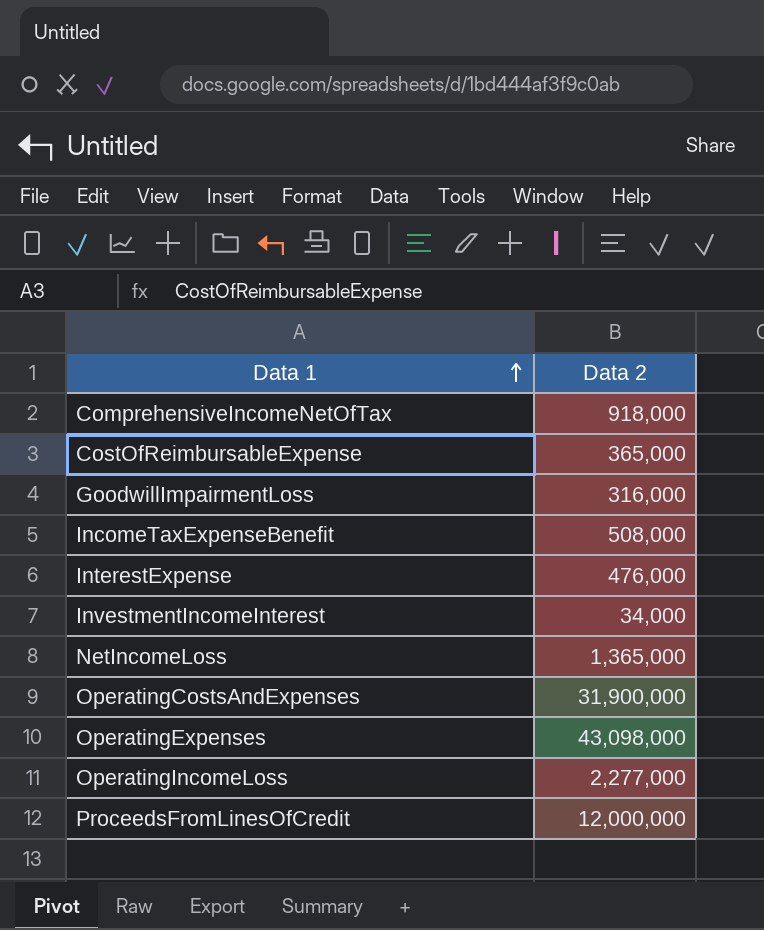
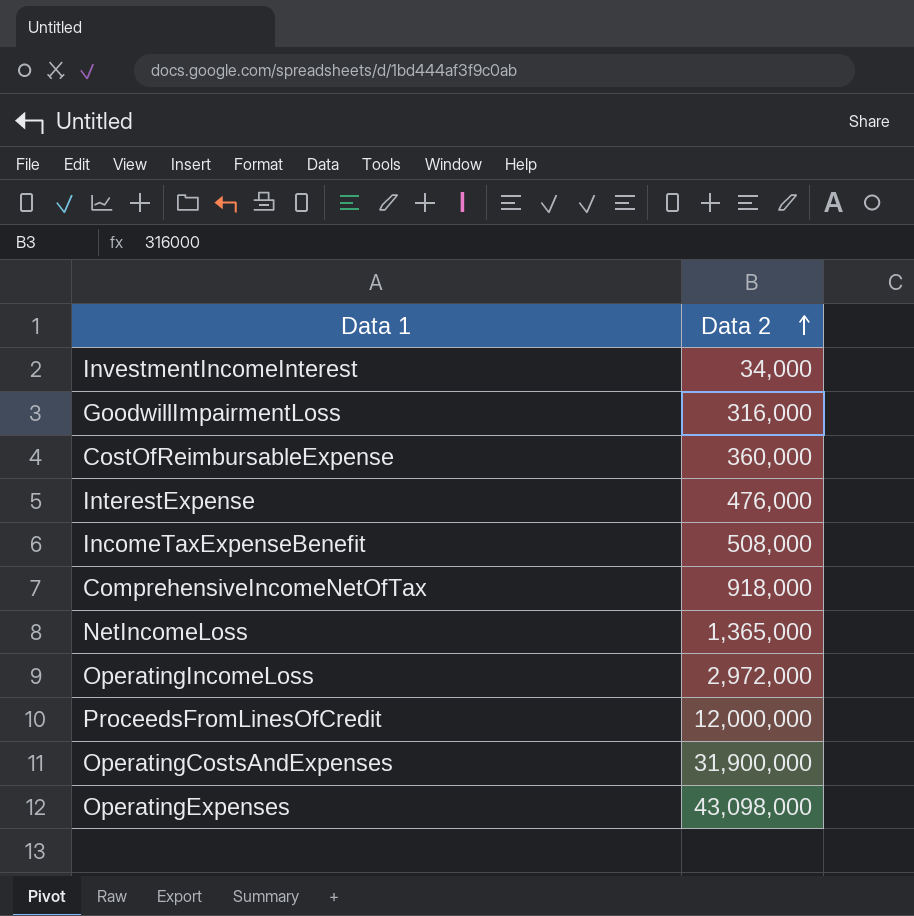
row order: Data 1 ascending -> Data 2 ascending
CostOfReimbursableExpense | Data 2: 365,000 -> 360,000
OperatingIncomeLoss | Data 2: 2,277,000 -> 2,972,000

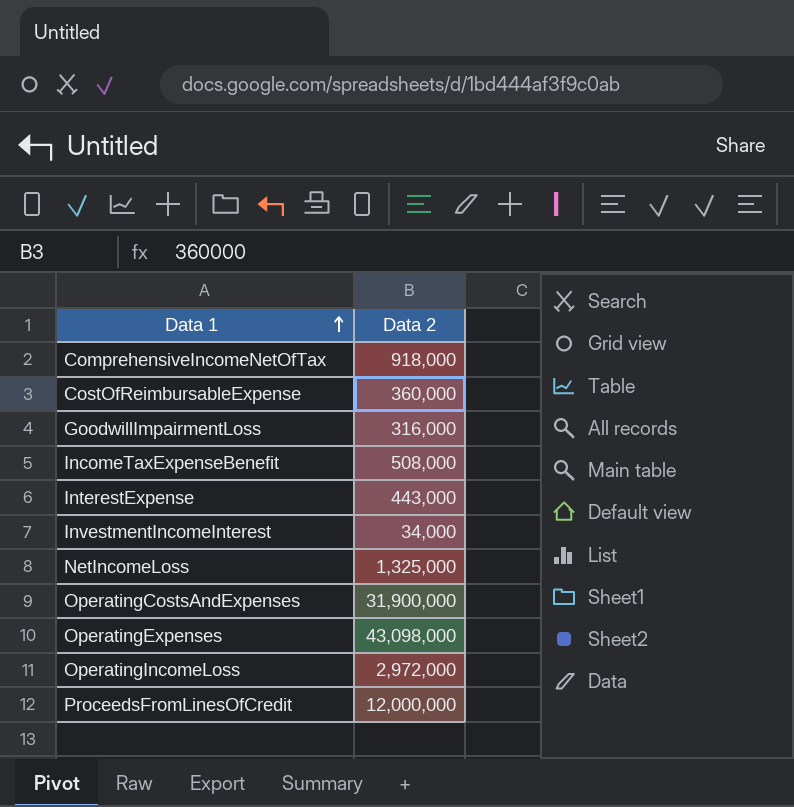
row order: Data 2 ascending -> Data 1 ascending
InterestExpense | Data 2: 476,000 -> 443,000
NetIncomeLoss | Data 2: 1,365,000 -> 1,325,000

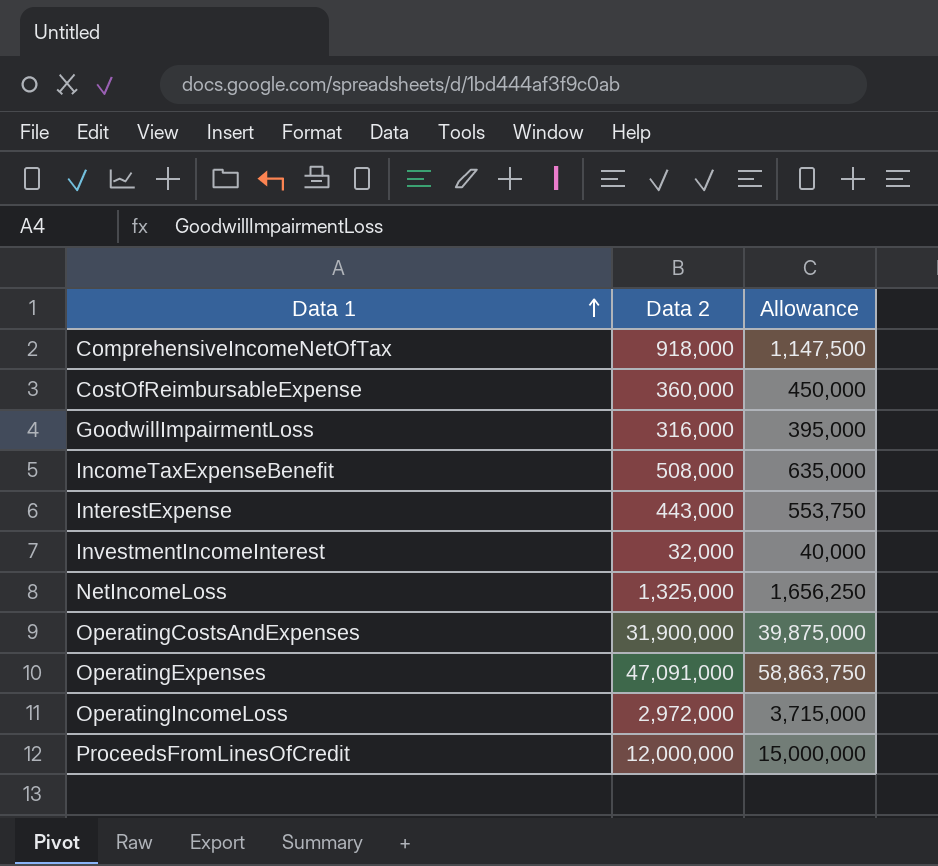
column Allowance | formula: none -> [Data 2] * 1.25
InvestmentIncomeInterest | Data 2: 34,000 -> 32,000
OperatingExpenses | Data 2: 43,098,000 -> 47,091,000

